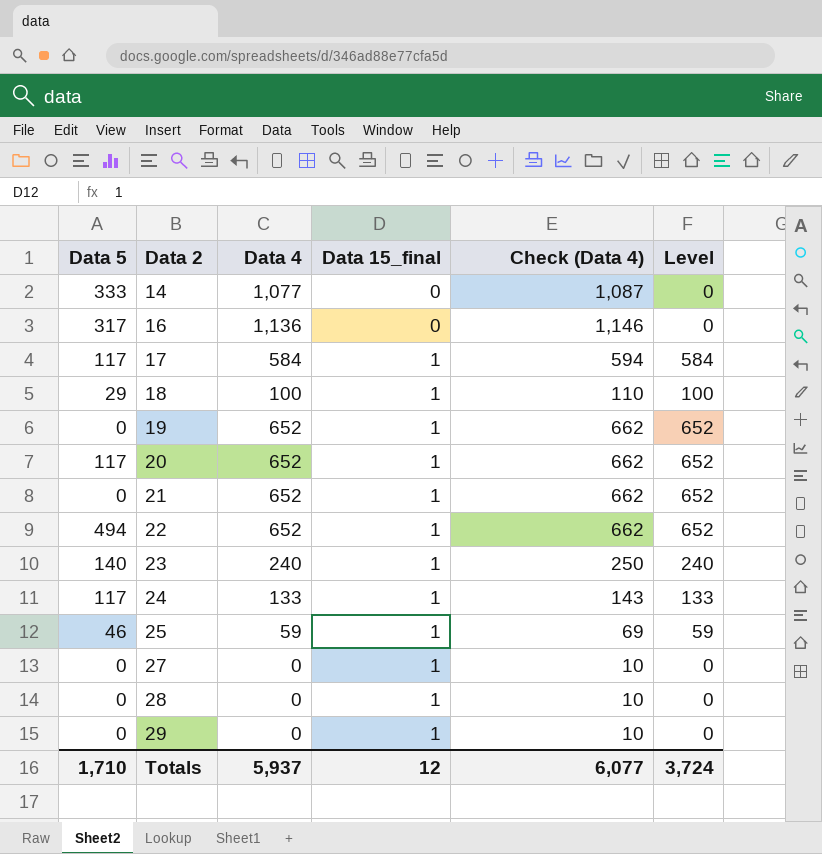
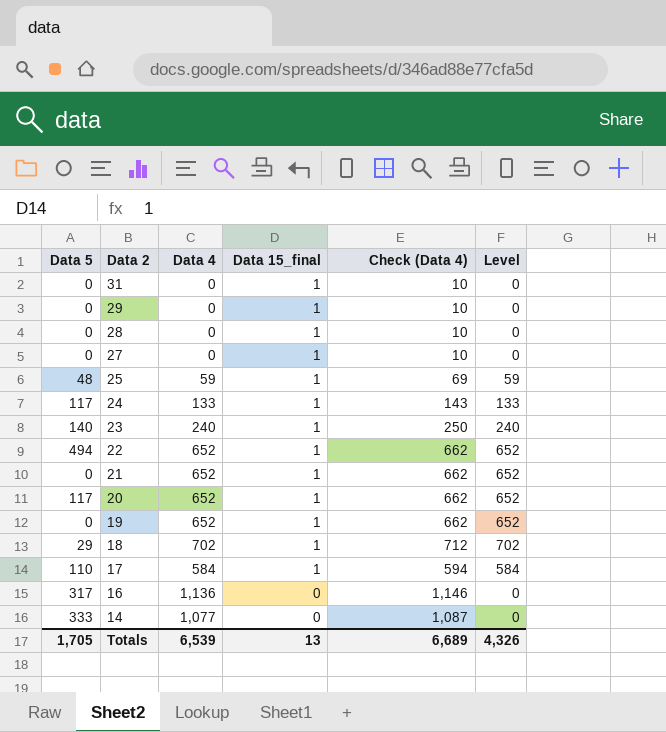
row order: Data 2 ascending -> Data 2 descending
row 31: none -> 0 | 0 | 1 | 10 | 0
25 | Data 5: 46 -> 48
18 | Data 4: 100 -> 702
18 | Check (Data 4): 110 -> 712
18 | Level: 100 -> 702
17 | Data 5: 117 -> 110
Totals | Data 5: 1,710 -> 1,705
Totals | Data 4: 5,937 -> 6,539
Totals | Data 15_final: 12 -> 13
Totals | Check (Data 4): 6,077 -> 6,689
Totals | Level: 3,724 -> 4,326

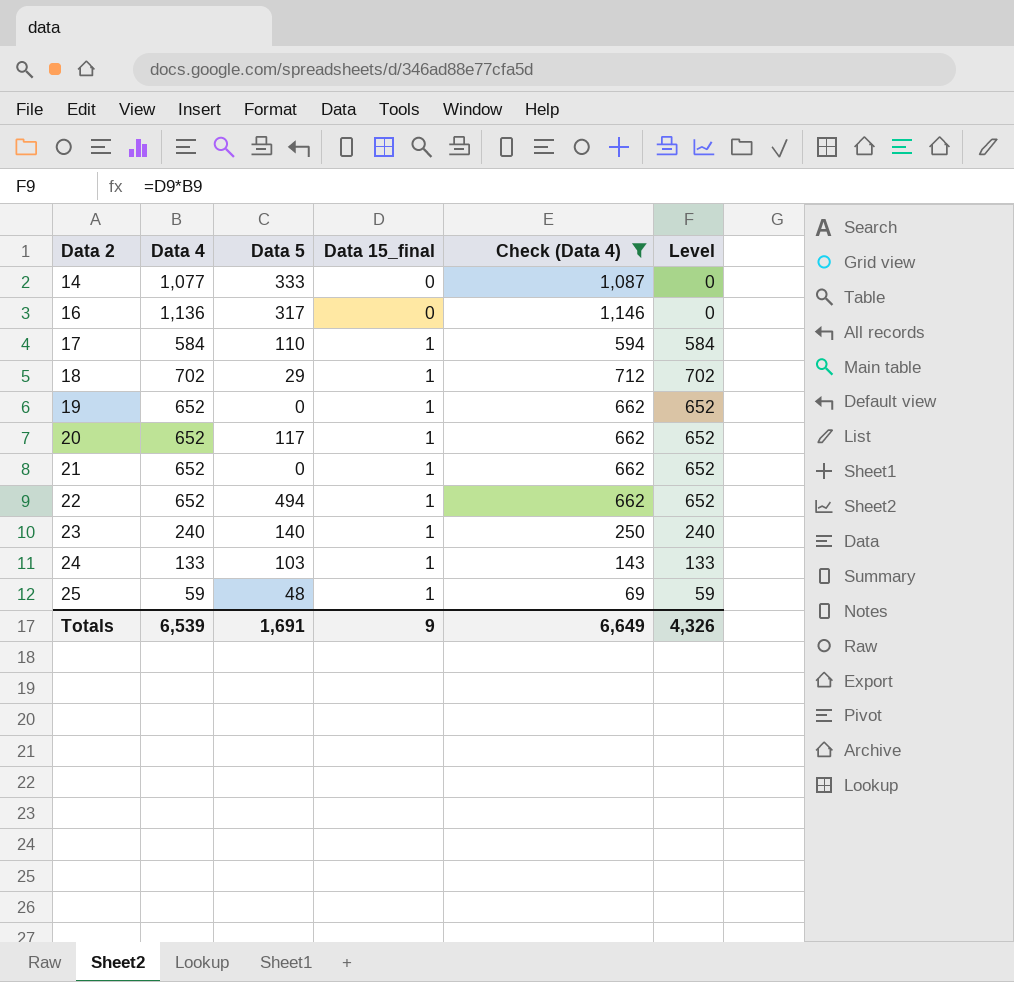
filter: none -> Check (Data 4) != 10
row order: Data 2 descending -> Data 2 ascending
column Data 5 | position: 1 -> 3
24 | Data 5: 117 -> 103
Totals | Data 5: 1,705 -> 1,691
Totals | Data 15_final: 13 -> 9
Totals | Check (Data 4): 6,689 -> 6,649

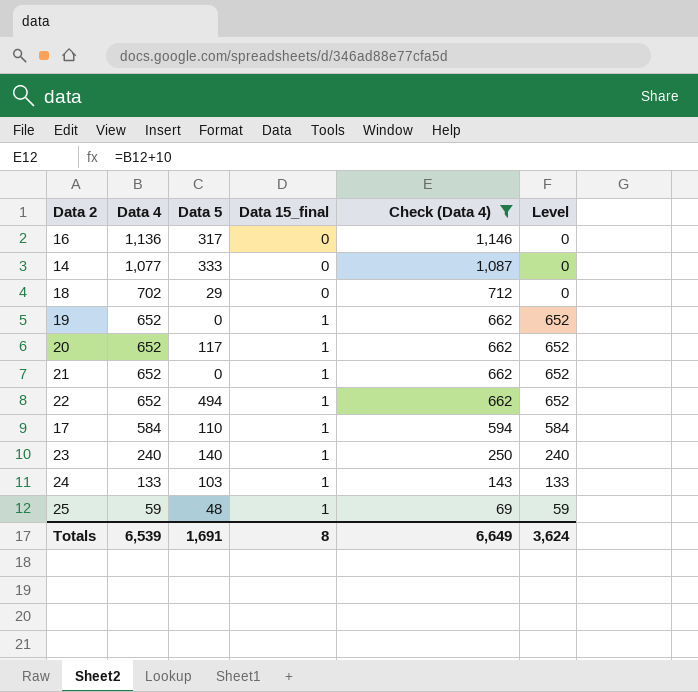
row order: Data 2 ascending -> Data 4 descending
18 | Data 15_final: 1 -> 0
18 | Level: 702 -> 0
Totals | Data 15_final: 9 -> 8
Totals | Level: 4,326 -> 3,624

